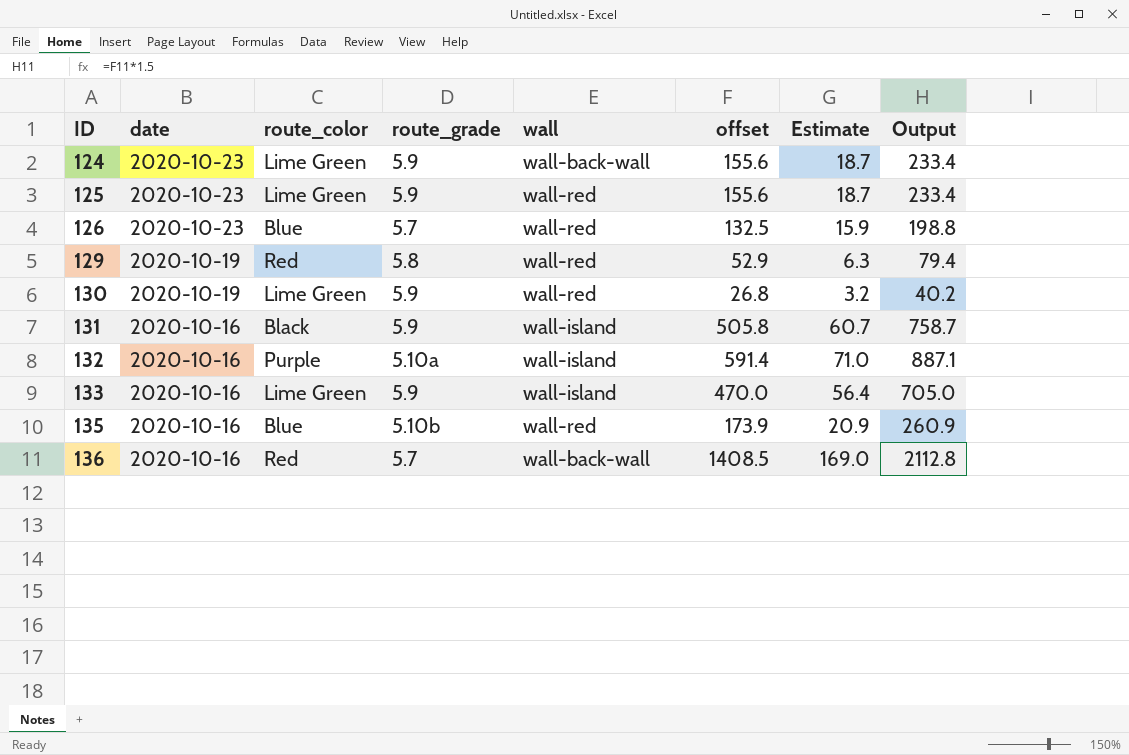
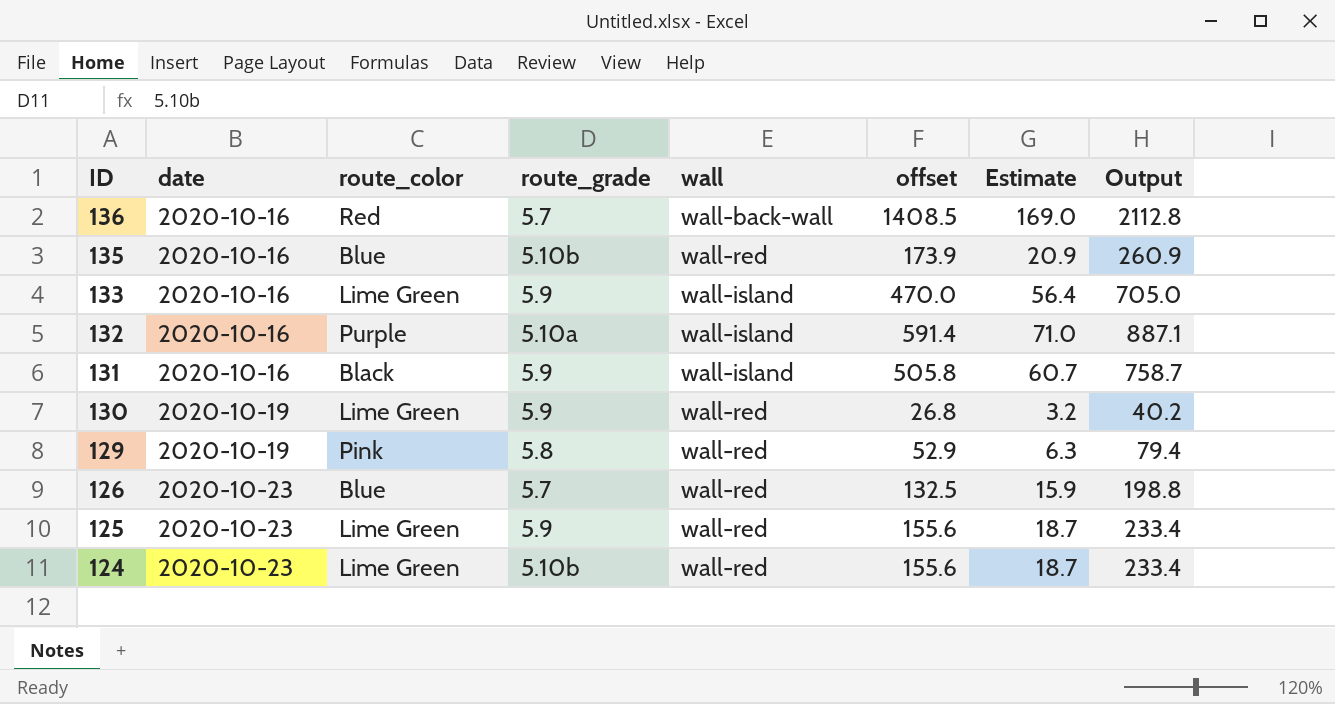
row order: ID ascending -> ID descending
129 | route_color: Red -> Pink
124 | route_grade: 5.9 -> 5.10b
124 | wall: wall-back-wall -> wall-red

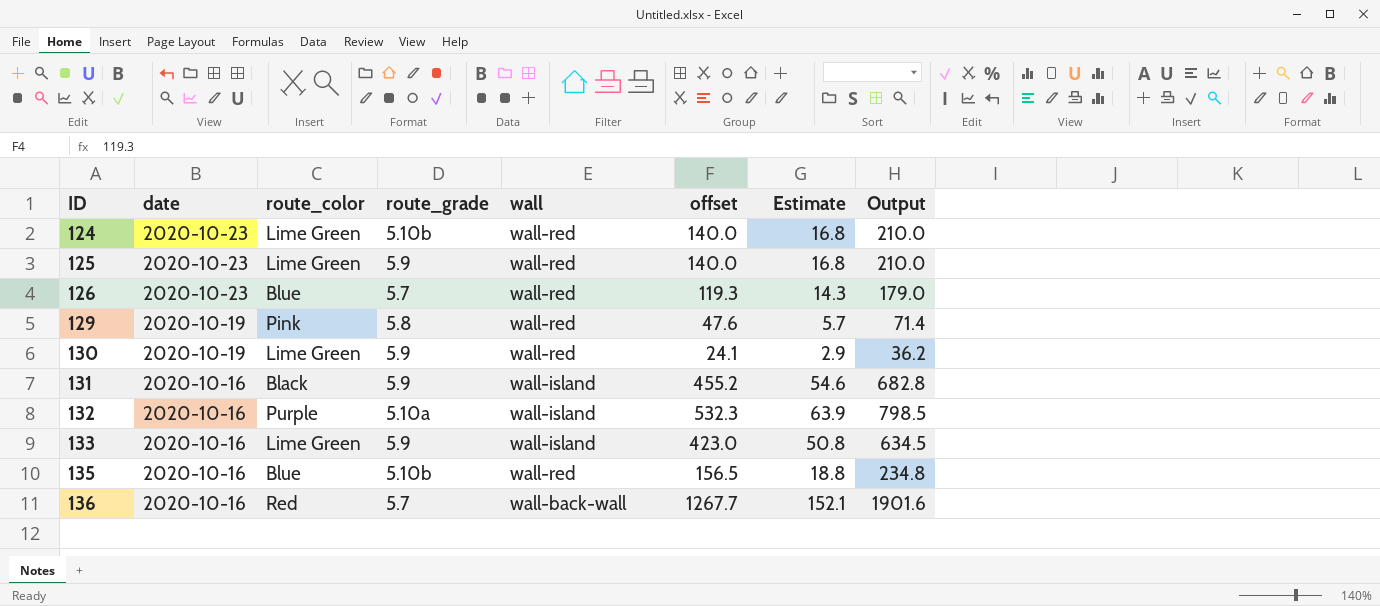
row order: ID descending -> ID ascending
124 | offset: 155.6 -> 140.0
124 | Estimate: 18.7 -> 16.8
124 | Output: 233.4 -> 210.0
125 | offset: 155.6 -> 140.0
125 | Estimate: 18.7 -> 16.8
125 | Output: 233.4 -> 210.0
126 | offset: 132.5 -> 119.3
126 | Estimate: 15.9 -> 14.3
126 | Output: 198.8 -> 179.0
129 | offset: 52.9 -> 47.6
129 | Estimate: 6.3 -> 5.7
129 | Output: 79.4 -> 71.4
130 | offset: 26.8 -> 24.1
130 | Estimate: 3.2 -> 2.9
130 | Output: 40.2 -> 36.2
131 | offset: 505.8 -> 455.2
131 | Estimate: 60.7 -> 54.6
131 | Output: 758.7 -> 682.8
132 | offset: 591.4 -> 532.3
132 | Estimate: 71.0 -> 63.9
132 | Output: 887.1 -> 798.5
133 | offset: 470.0 -> 423.0
133 | Estimate: 56.4 -> 50.8
133 | Output: 705.0 -> 634.5
135 | offset: 173.9 -> 156.5
135 | Estimate: 20.9 -> 18.8
135 | Output: 260.9 -> 234.8
136 | offset: 1408.5 -> 1267.7
136 | Estimate: 169.0 -> 152.1
136 | Output: 2112.8 -> 1901.6

